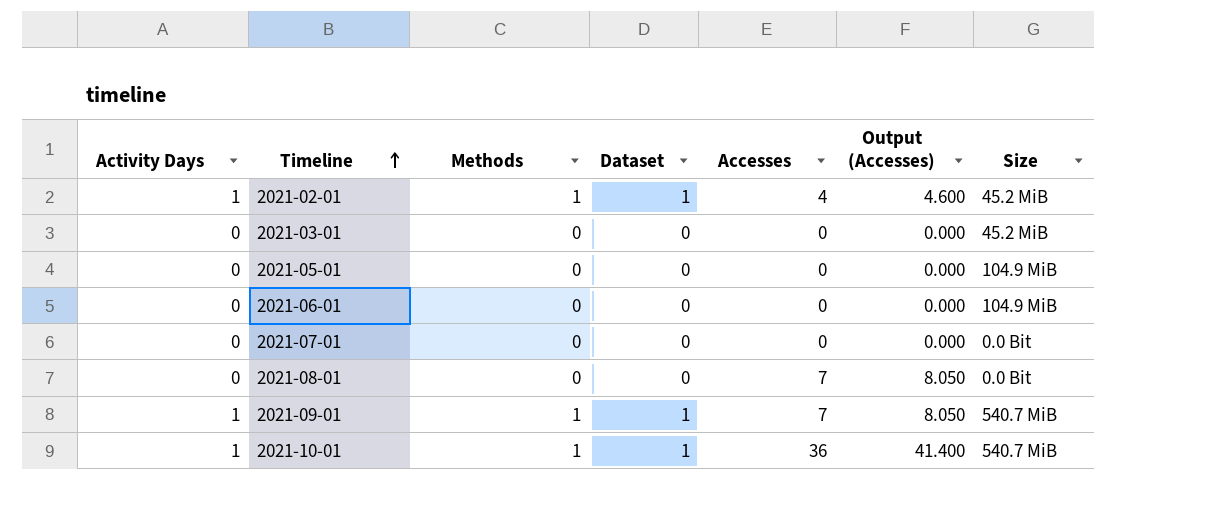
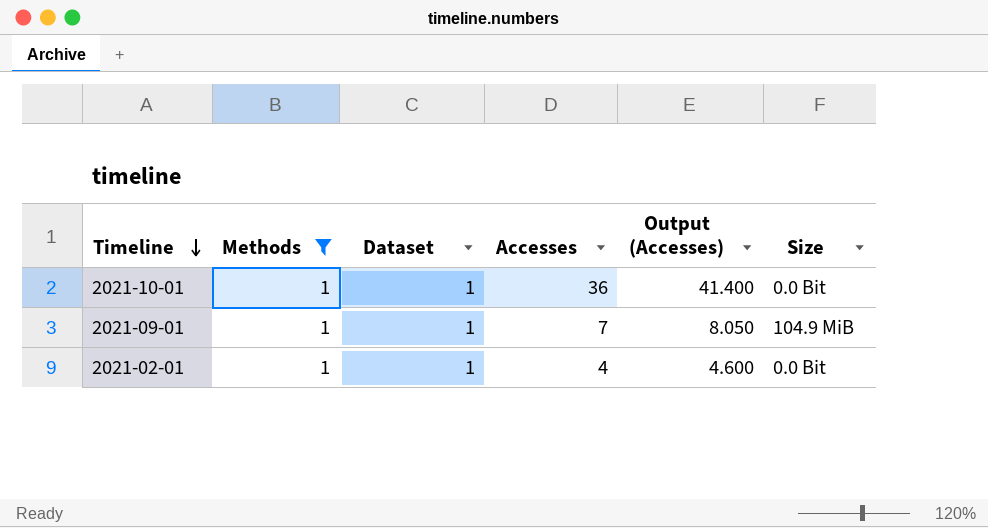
filter: none -> Methods = 1
row order: Timeline ascending -> Timeline descending
column Activity Days | position: 1 -> none
2021-10-01 | Size: 540.7 MiB -> 0.0 Bit
2021-09-01 | Size: 540.7 MiB -> 104.9 MiB
2021-02-01 | Size: 45.2 MiB -> 0.0 Bit

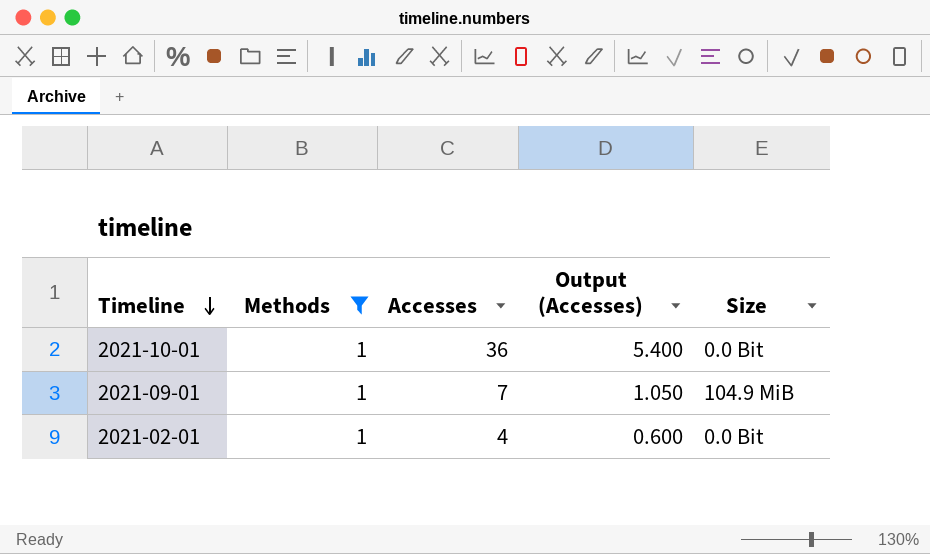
column Dataset | position: 3 -> none
column Output (Accesses) | formula: [Accesses] * 1.15 -> [Accesses] * 0.15

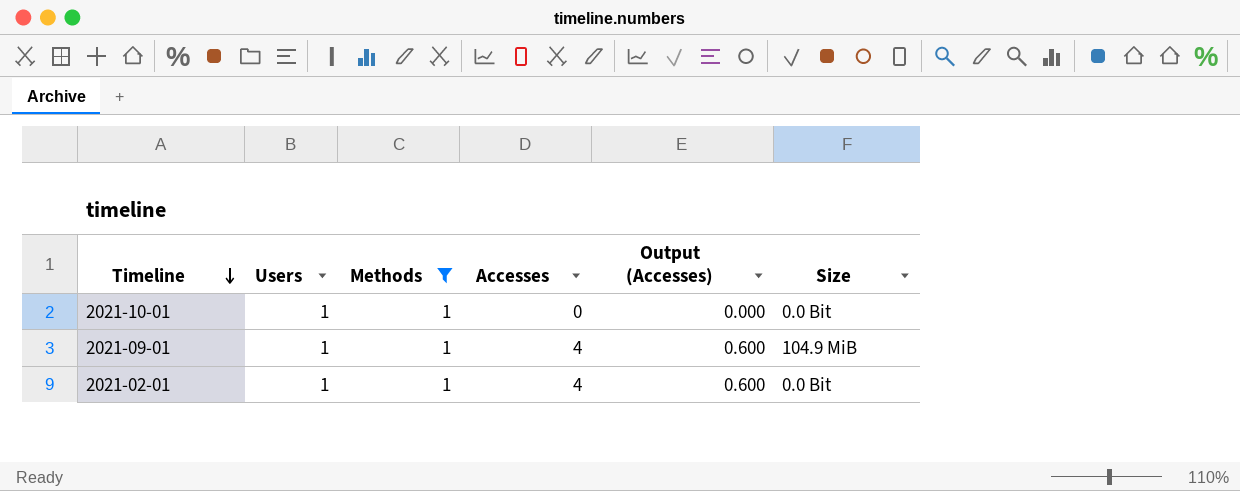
column Users | position: none -> 2
2021-10-01 | Accesses: 36 -> 0
2021-10-01 | Output (Accesses): 5.400 -> 0.000
2021-09-01 | Accesses: 7 -> 4
2021-09-01 | Output (Accesses): 1.050 -> 0.600

